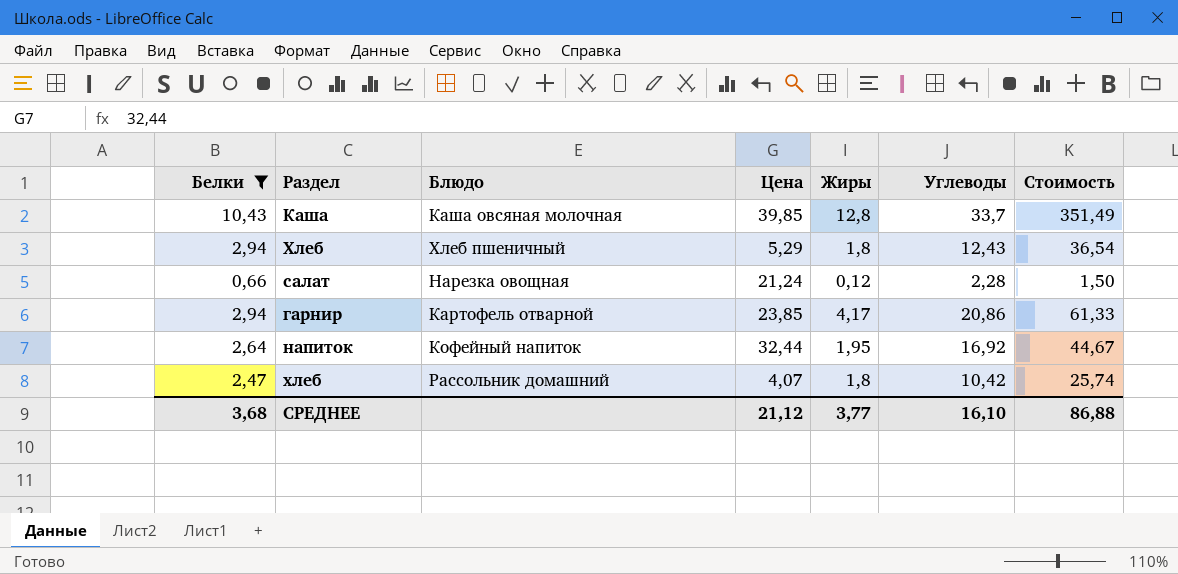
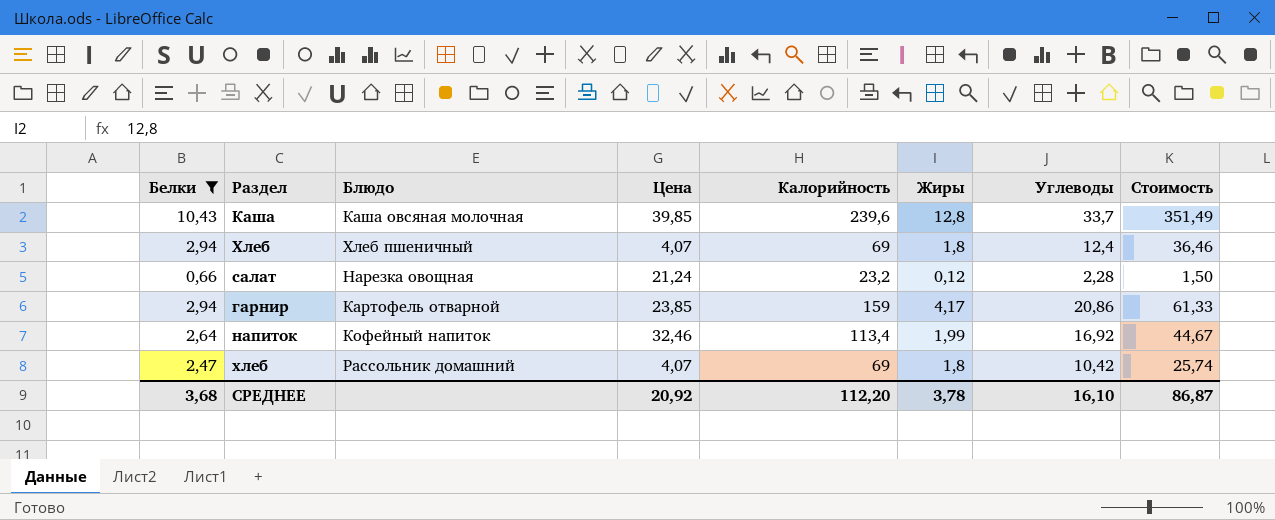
column Калорийность | position: none -> 5
Хлеб | Цена: 5,29 -> 4,07
Хлеб | Углеводы: 12,43 -> 12,4
Хлеб | Стоимость: 36,54 -> 36,46
напиток | Цена: 32,44 -> 32,46
напиток | Жиры: 1,95 -> 1,99
СРЕДНЕЕ | Цена: 21,12 -> 20,92
СРЕДНЕЕ | Жиры: 3,77 -> 3,78
СРЕДНЕЕ | Стоимость: 86,88 -> 86,87

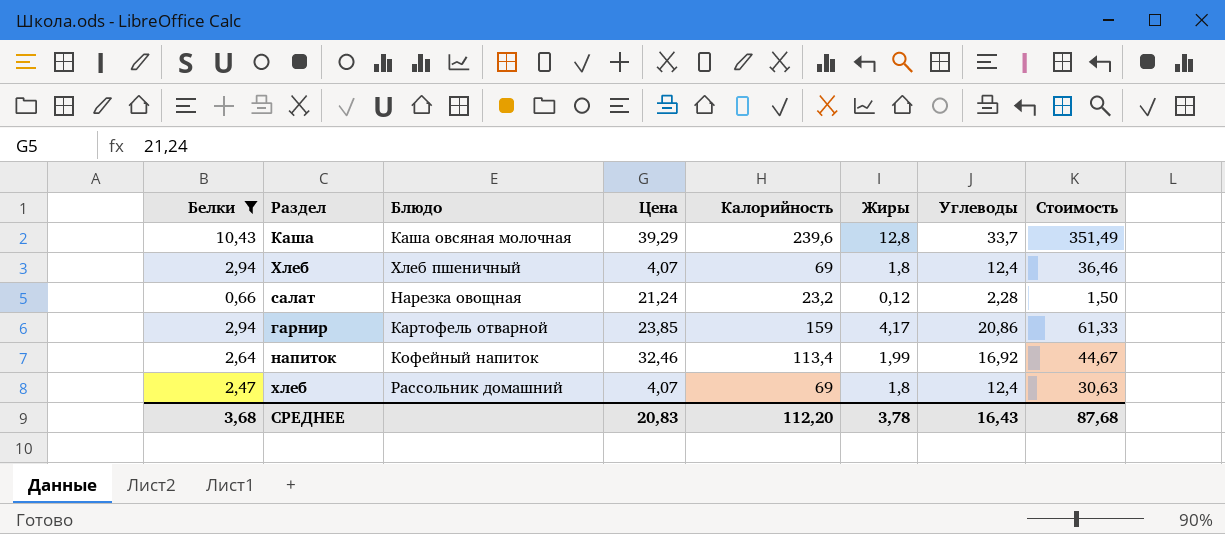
Каша | Цена: 39,85 -> 39,29
хлеб | Углеводы: 10,42 -> 12,4
хлеб | Стоимость: 25,74 -> 30,63
СРЕДНЕЕ | Цена: 20,92 -> 20,83
СРЕДНЕЕ | Углеводы: 16,10 -> 16,43
СРЕДНЕЕ | Стоимость: 86,87 -> 87,68

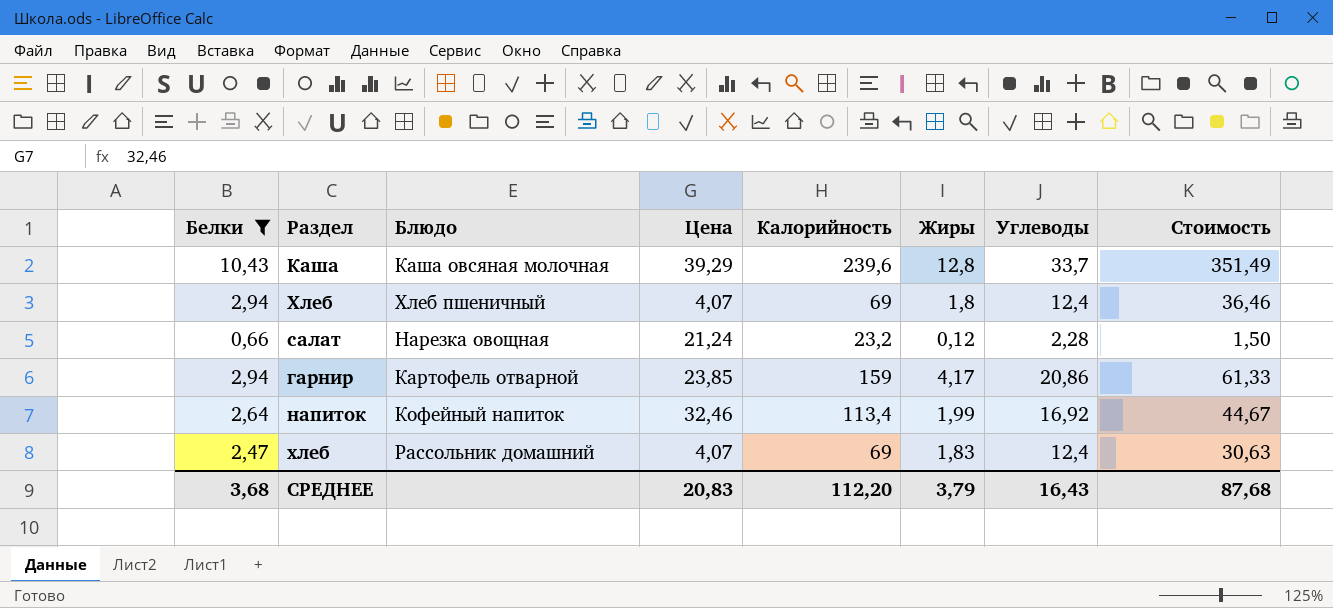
хлеб | Жиры: 1,8 -> 1,83
СРЕДНЕЕ | Жиры: 3,78 -> 3,79

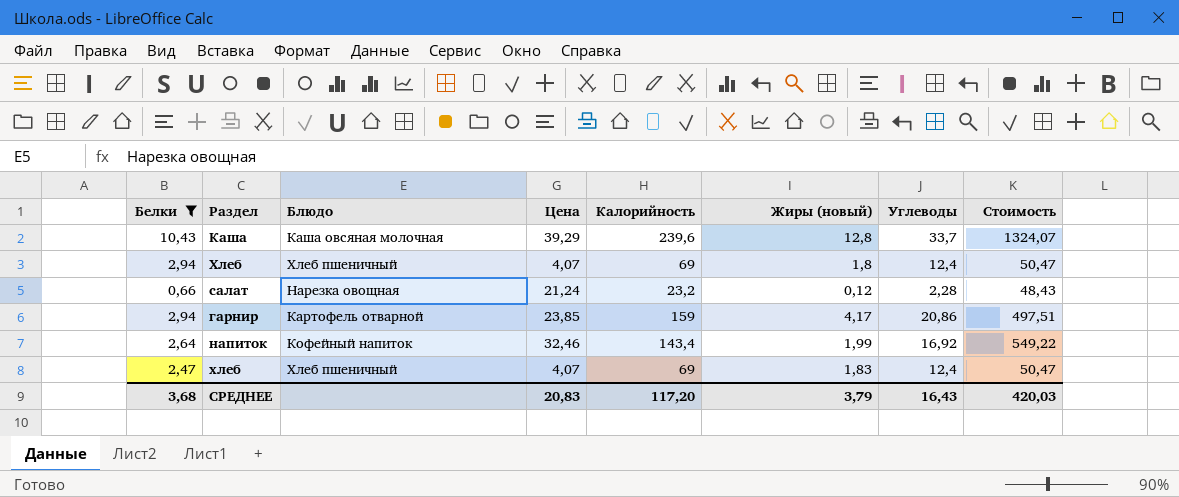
column name: Жиры -> Жиры (новый)
column Стоимость | formula: [Белки] * [Углеводы] -> [Цена] * [Углеводы]
напиток | Калорийность: 113,4 -> 143,4
хлеб | Блюдо: Рассольник домашний -> Хлеб пшеничный
СРЕДНЕЕ | Калорийность: 112,20 -> 117,20
СРЕДНЕЕ | Стоимость: 87,68 -> 420,03

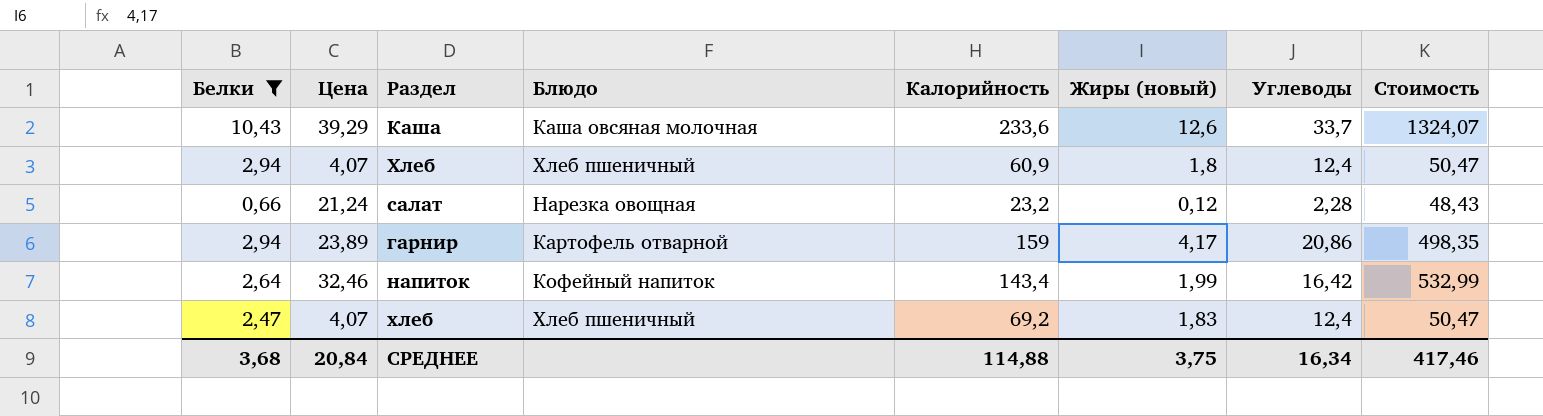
column Цена | position: 4 -> 2
Каша | Калорийность: 239,6 -> 233,6
Каша | Жиры (новый): 12,8 -> 12,6
Хлеб | Калорийность: 69 -> 60,9
гарнир | Цена: 23,85 -> 23,89
гарнир | Стоимость: 497,51 -> 498,35
напиток | Углеводы: 16,92 -> 16,42
напиток | Стоимость: 549,22 -> 532,99
хлеб | Калорийность: 69 -> 69,2
СРЕДНЕЕ | Цена: 20,83 -> 20,84
СРЕДНЕЕ | Калорийность: 117,20 -> 114,88
СРЕДНЕЕ | Жиры (новый): 3,79 -> 3,75
СРЕДНЕЕ | Углеводы: 16,43 -> 16,34
СРЕДНЕЕ | Стоимость: 420,03 -> 417,46

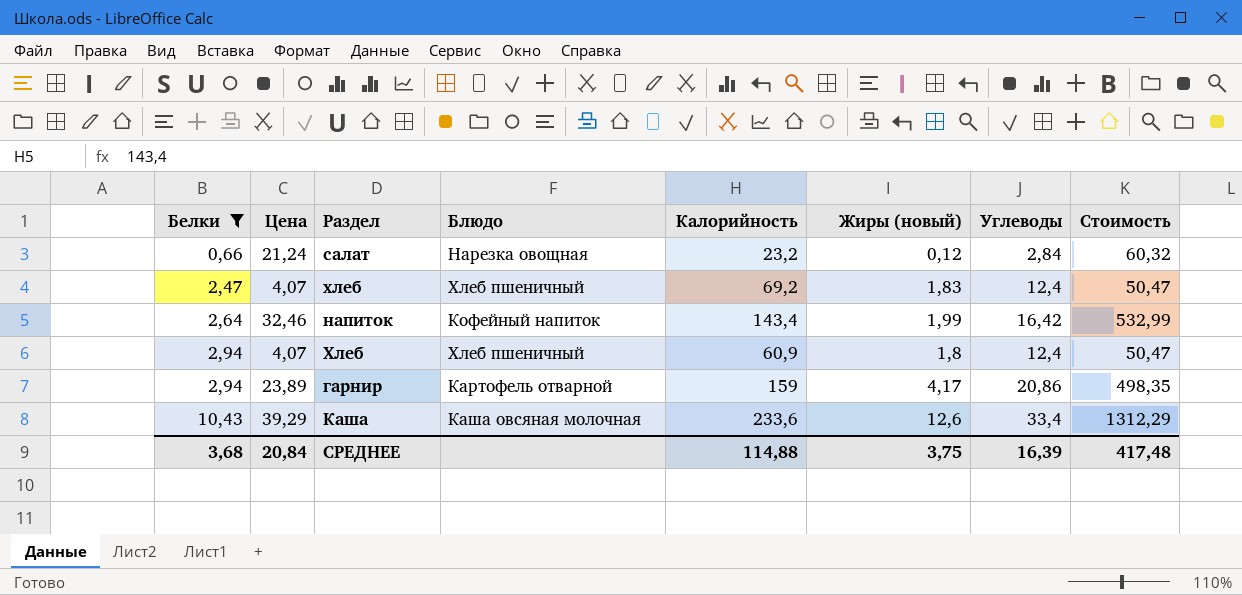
row order: none -> Белки ascending
салат | Углеводы: 2,28 -> 2,84
салат | Стоимость: 48,43 -> 60,32
Каша | Углеводы: 33,7 -> 33,4
Каша | Стоимость: 1324,07 -> 1312,29
СРЕДНЕЕ | Углеводы: 16,34 -> 16,39
СРЕДНЕЕ | Стоимость: 417,46 -> 417,48

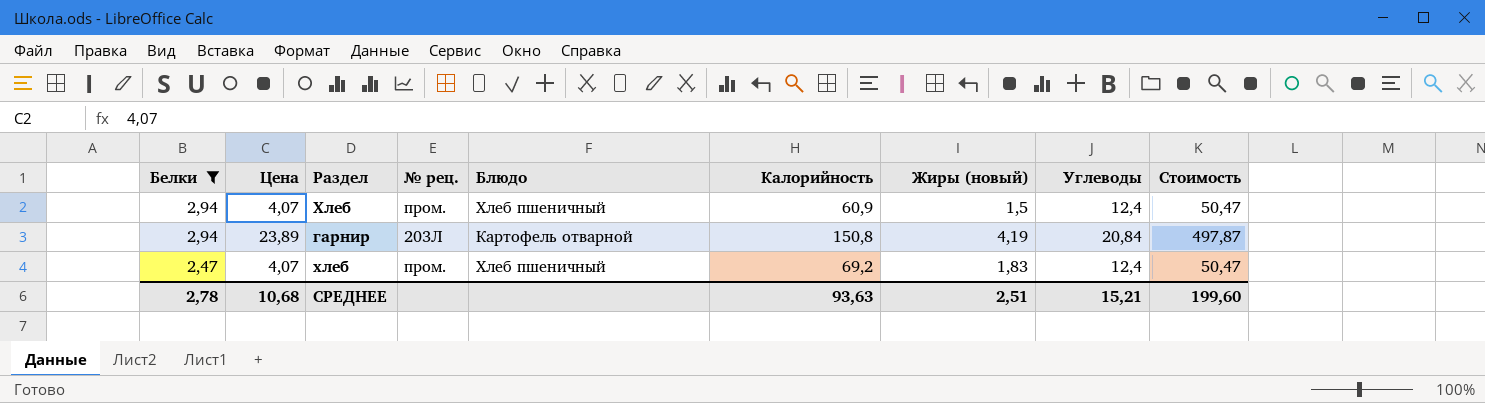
row order: Белки ascending -> Белки descending
column № рец. | position: none -> 4
row салат: 0,66 | 21,24 | Нарезка овощная | 23,2 | 0,12 | 2,84 | 60,32 -> none
row напиток: 2,64 | 32,46 | Кофейный напиток | 143,4 | 1,99 | 16,42 | 532,99 -> none
row Каша: 10,43 | 39,29 | Каша овсяная молочная | 233,6 | 12,6 | 33,4 | 1312,29 -> none
Хлеб | Жиры (новый): 1,8 -> 1,5
гарнир | Калорийность: 159 -> 150,8
гарнир | Жиры (новый): 4,17 -> 4,19
гарнир | Углеводы: 20,86 -> 20,84
гарнир | Стоимость: 498,35 -> 497,87
СРЕДНЕЕ | Белки: 3,68 -> 2,78
СРЕДНЕЕ | Цена: 20,84 -> 10,68
СРЕДНЕЕ | Калорийность: 114,88 -> 93,63
СРЕДНЕЕ | Жиры (новый): 3,75 -> 2,51
СРЕДНЕЕ | Углеводы: 16,39 -> 15,21
СРЕДНЕЕ | Стоимость: 417,48 -> 199,60

